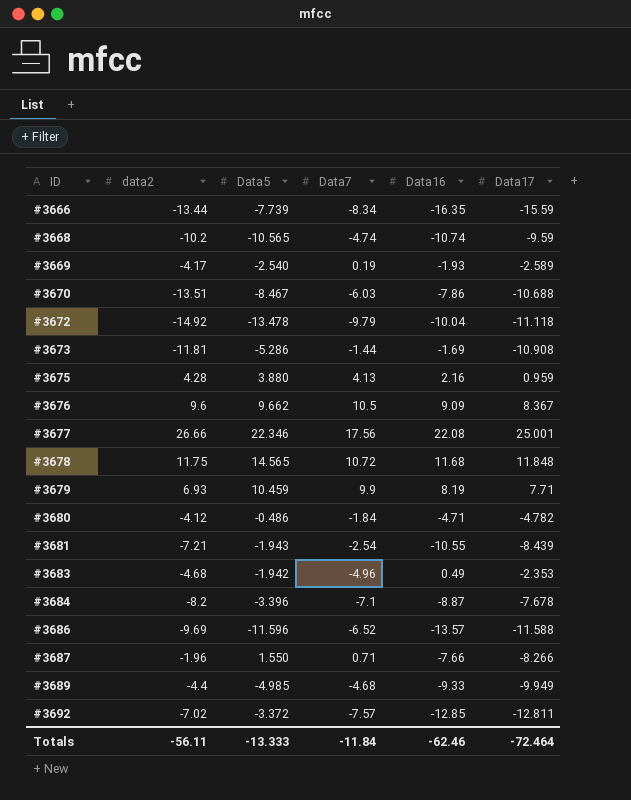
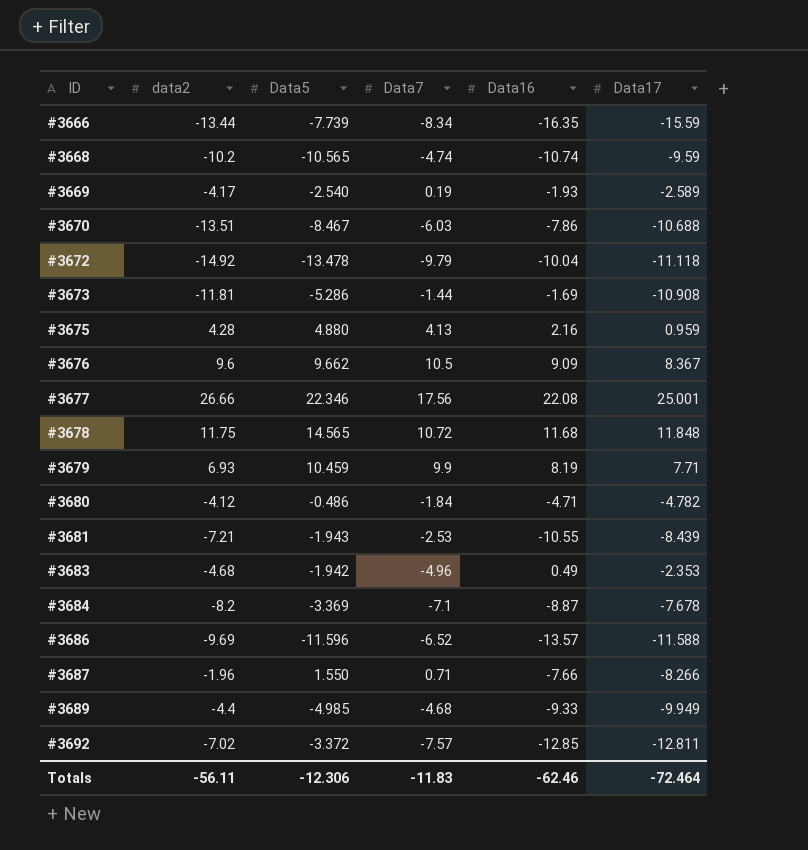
#3675 | Data5: 3.880 -> 4.880
#3681 | Data7: -2.54 -> -2.53
#3684 | Data5: -3.396 -> -3.369
Totals | Data5: -13.333 -> -12.306
Totals | Data7: -11.84 -> -11.83

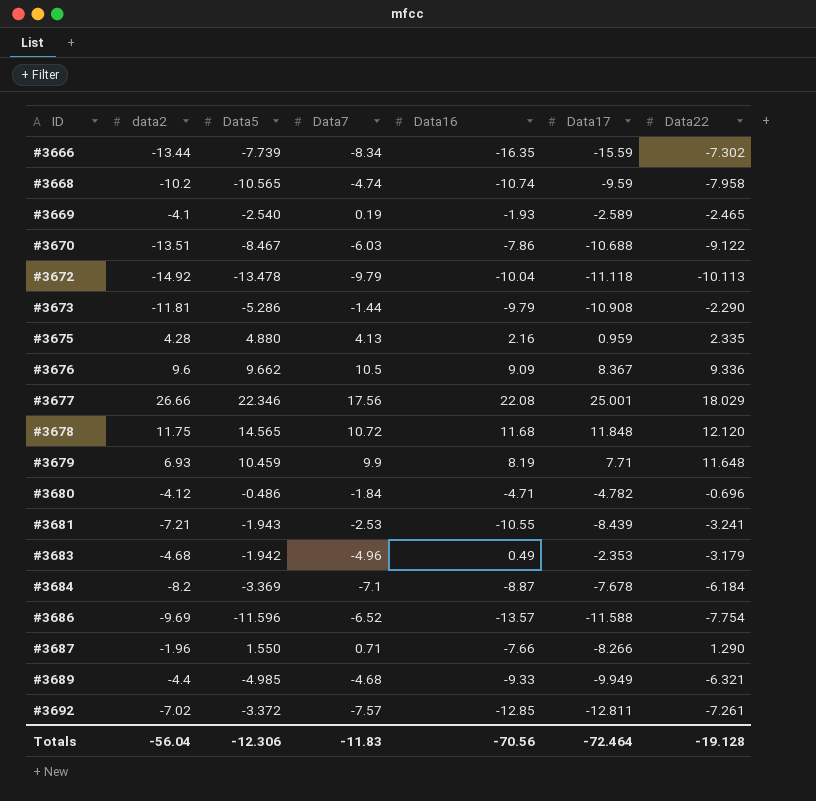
column Data22 | position: none -> 7
#3669 | data2: -4.17 -> -4.1
#3673 | Data16: -1.69 -> -9.79
Totals | data2: -56.11 -> -56.04
Totals | Data16: -62.46 -> -70.56

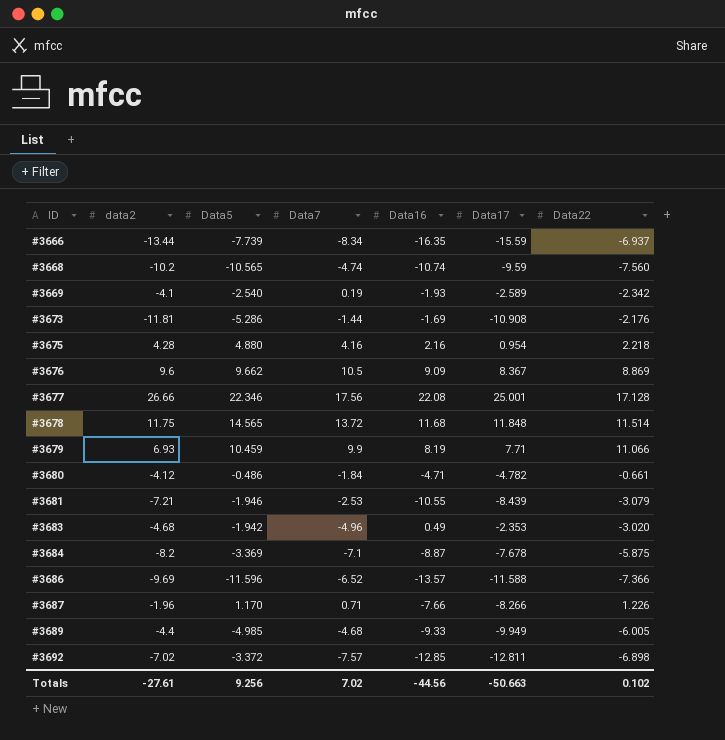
row #3670: -13.51 | -8.467 | -6.03 | -7.86 | -10.688 | -9.122 -> none
row #3672: -14.92 | -13.478 | -9.79 | -10.04 | -11.118 | -10.113 -> none
#3666 | Data22: -7.302 -> -6.937
#3668 | Data22: -7.958 -> -7.560
#3669 | Data22: -2.465 -> -2.342
#3673 | Data16: -9.79 -> -1.69
#3673 | Data22: -2.290 -> -2.176
#3675 | Data7: 4.13 -> 4.16
#3675 | Data17: 0.959 -> 0.954
#3675 | Data22: 2.335 -> 2.218
#3676 | Data22: 9.336 -> 8.869
#3677 | Data22: 18.029 -> 17.128
#3678 | Data7: 10.72 -> 13.72
#3678 | Data22: 12.120 -> 11.514
#3679 | Data22: 11.648 -> 11.066
#3680 | Data22: -0.696 -> -0.661
#3681 | Data5: -1.943 -> -1.946
#3681 | Data22: -3.241 -> -3.079
#3683 | Data22: -3.179 -> -3.020
#3684 | Data22: -6.184 -> -5.875
#3686 | Data22: -7.754 -> -7.366
#3687 | Data5: 1.550 -> 1.170
#3687 | Data22: 1.290 -> 1.226
#3689 | Data22: -6.321 -> -6.005
#3692 | Data22: -7.261 -> -6.898
Totals | data2: -56.04 -> -27.61
Totals | Data5: -12.306 -> 9.256
Totals | Data7: -11.83 -> 7.02
Totals | Data16: -70.56 -> -44.56
Totals | Data17: -72.464 -> -50.663
Totals | Data22: -19.128 -> 0.102

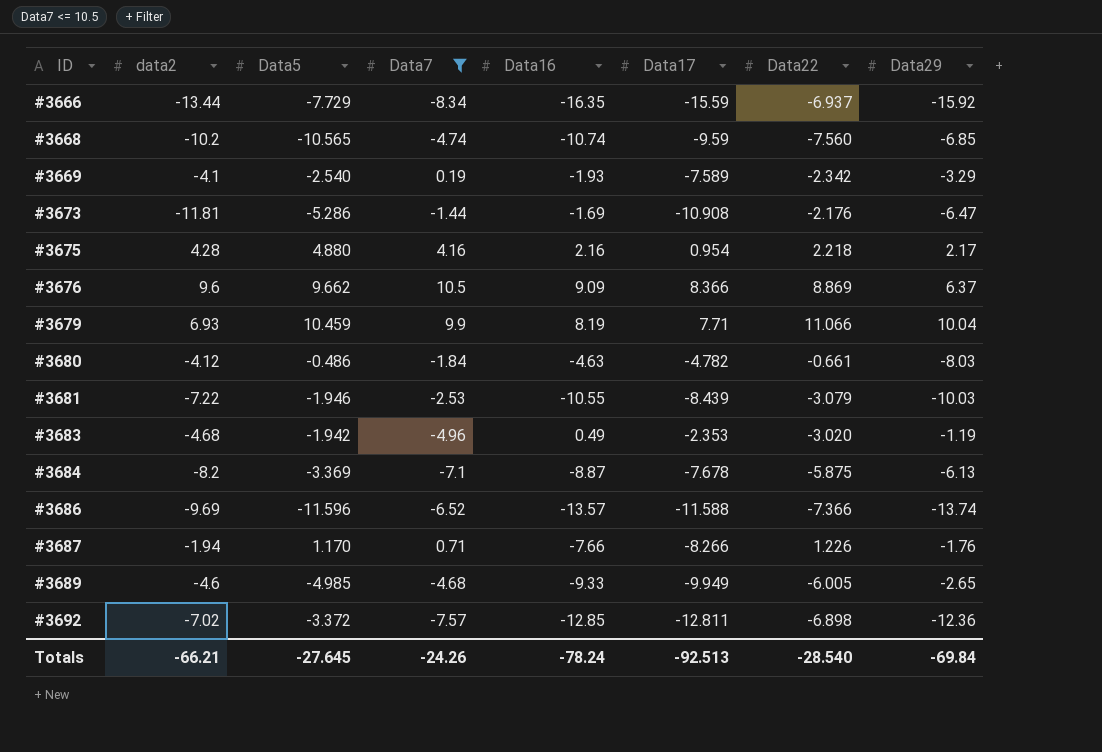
filter: none -> Data7 <= 10.5
column Data29 | position: none -> 8
#3666 | Data5: -7.739 -> -7.729
#3669 | Data17: -2.589 -> -7.589
#3676 | Data17: 8.367 -> 8.366
#3680 | Data16: -4.71 -> -4.63
#3681 | data2: -7.21 -> -7.22
#3687 | data2: -1.96 -> -1.94
#3689 | data2: -4.4 -> -4.6
Totals | data2: -27.61 -> -66.21
Totals | Data5: 9.256 -> -27.645
Totals | Data7: 7.02 -> -24.26
Totals | Data16: -44.56 -> -78.24
Totals | Data17: -50.663 -> -92.513
Totals | Data22: 0.102 -> -28.540

